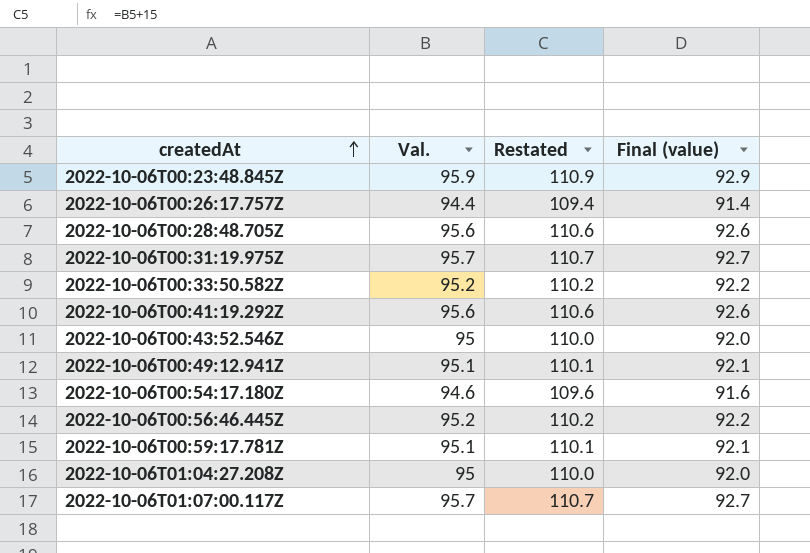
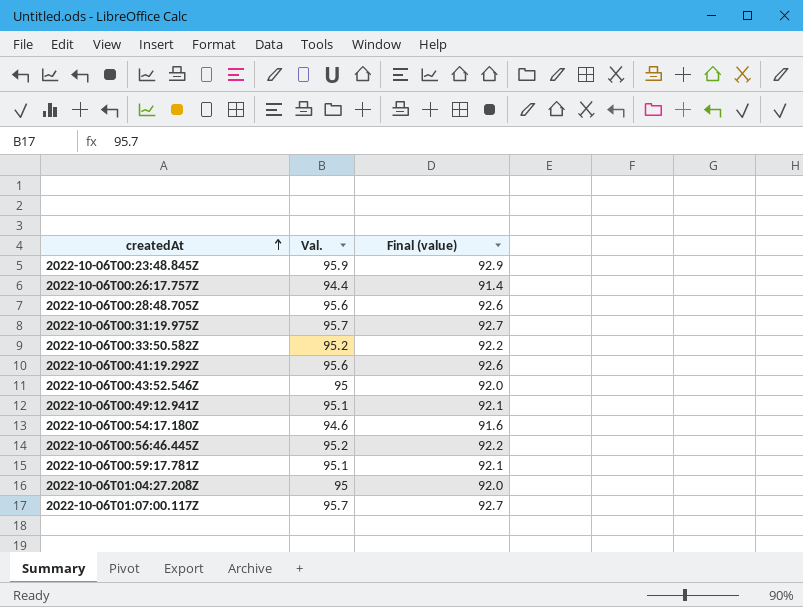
column Restated | formula: [Val.] + 15 -> none

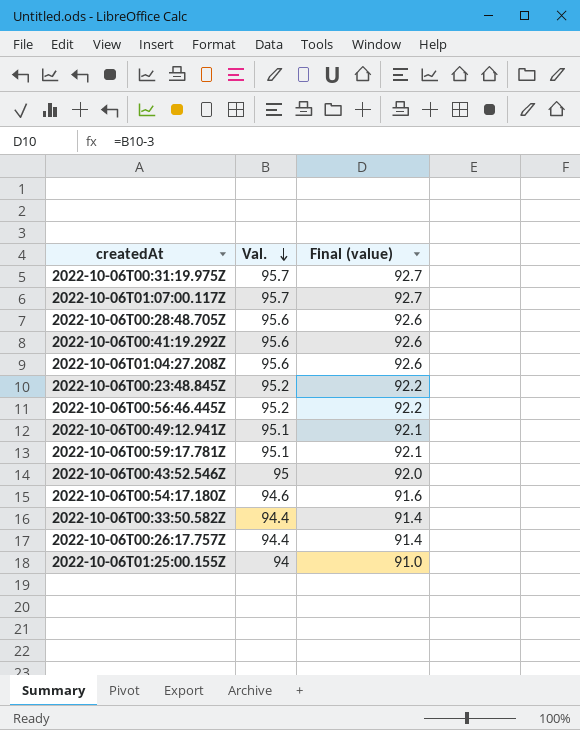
row order: createdAt ascending -> Val. descending
2022-10-06T01:04:27.208Z | Val.: 95 -> 95.6
2022-10-06T01:04:27.208Z | Final (value): 92.0 -> 92.6
2022-10-06T00:23:48.845Z | Val.: 95.9 -> 95.2
2022-10-06T00:23:48.845Z | Final (value): 92.9 -> 92.2
2022-10-06T00:33:50.582Z | Val.: 95.2 -> 94.4
2022-10-06T00:33:50.582Z | Final (value): 92.2 -> 91.4
row 2022-10-06T01:25:00.155Z: none -> 94 | 91.0

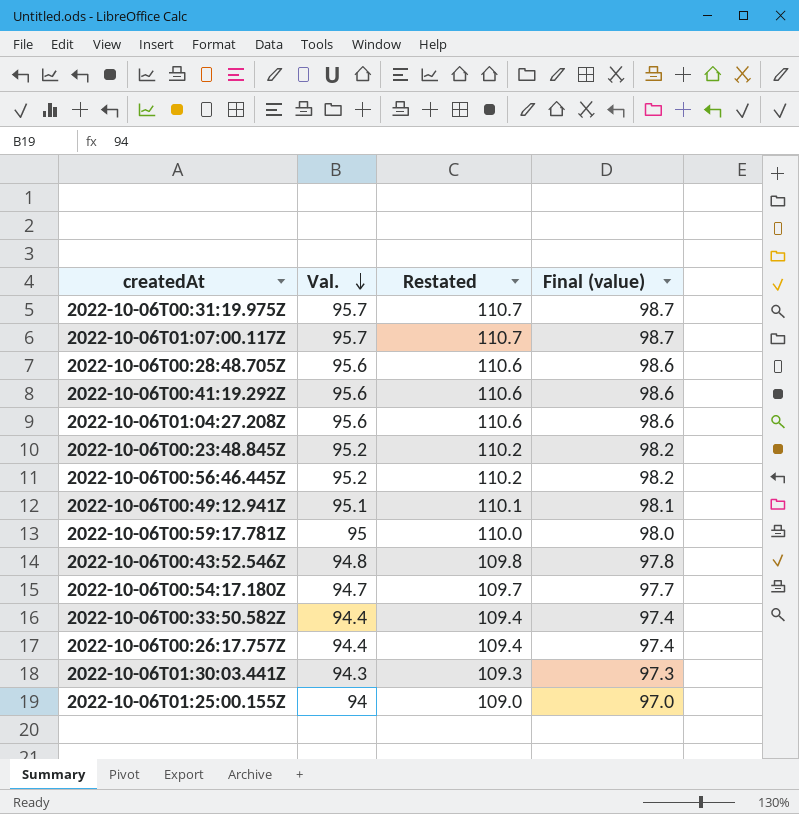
column Restated | formula: none -> [Val.] + 15
column Final (value) | formula: [Val.] - 3 -> [Val.] + 3
2022-10-06T00:59:17.781Z | Val.: 95.1 -> 95
2022-10-06T00:43:52.546Z | Val.: 95 -> 94.8
2022-10-06T00:54:17.180Z | Val.: 94.6 -> 94.7
row 2022-10-06T01:30:03.441Z: none -> 94.3 | 109.3 | 97.3

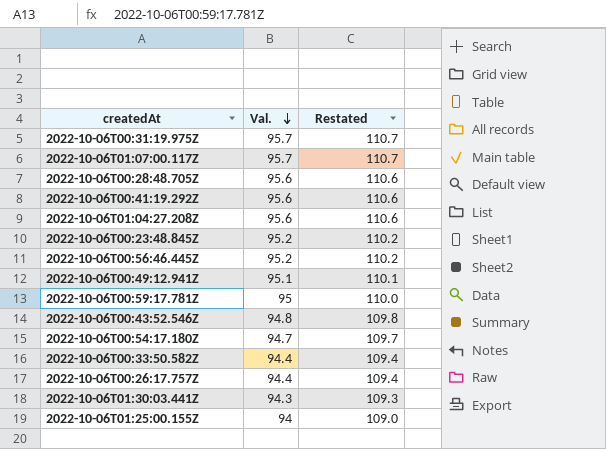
column Final (value) | formula: [Val.] + 3 -> none

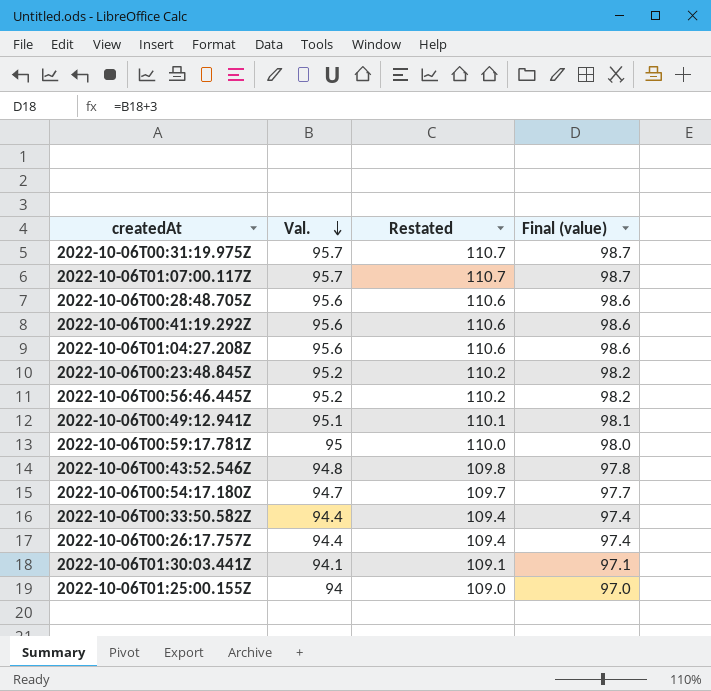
column Final (value) | formula: none -> [Val.] + 3
2022-10-06T01:30:03.441Z | Val.: 94.3 -> 94.1
2022-10-06T01:30:03.441Z | Restated: 109.3 -> 109.1

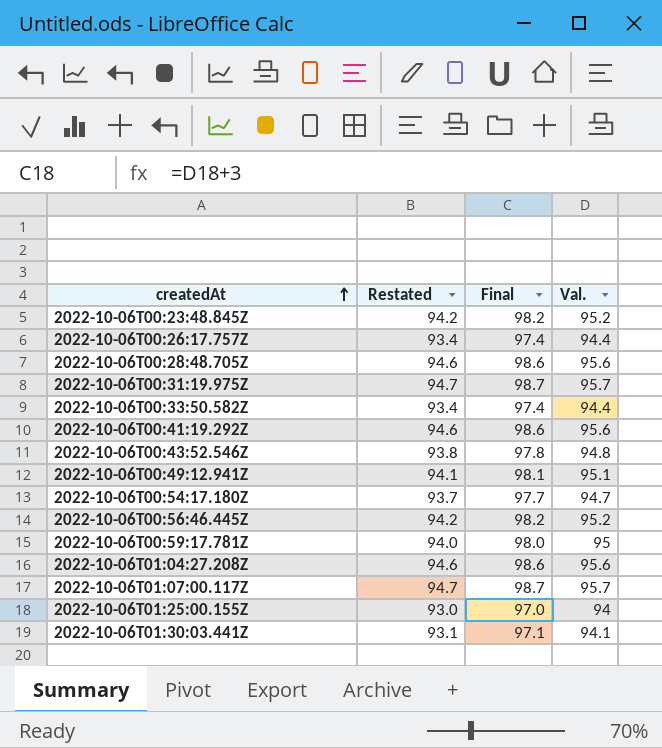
row order: Val. descending -> createdAt ascending
column Restated | formula: [Val.] + 15 -> [Val.] - 1
column name: Final (value) -> Final
column Val. | position: 2 -> 4

